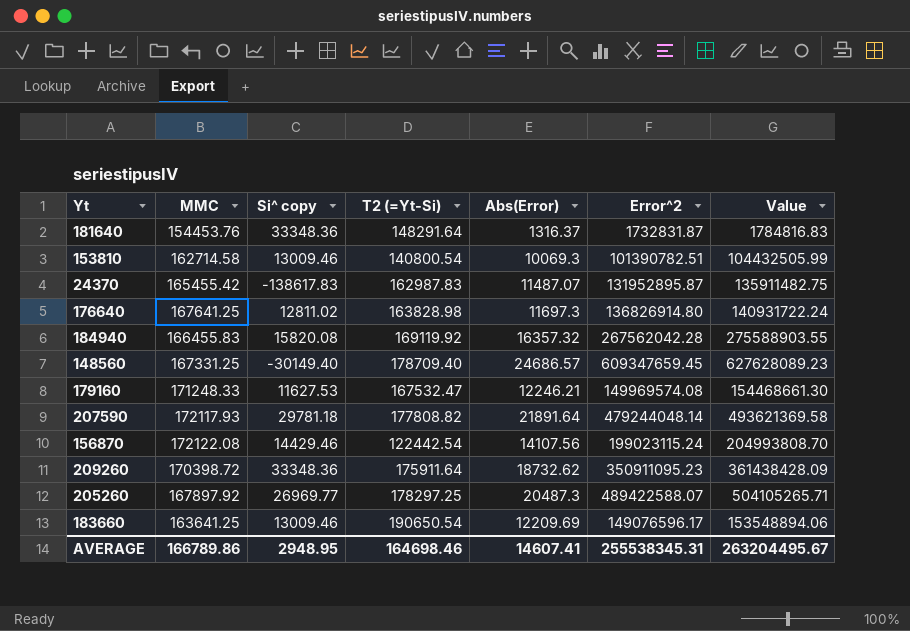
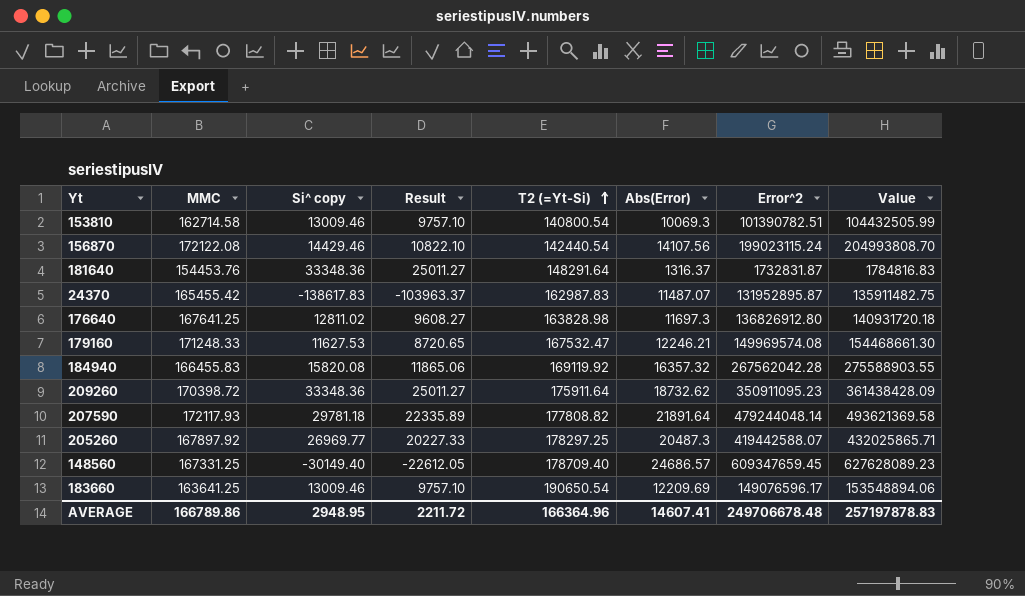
row order: none -> T2 (=Yt-Si) ascending
column Result | formula: none -> [Si^ copy] * 0.75
156870 | T2 (=Yt-Si): 122442.54 -> 142440.54
176640 | Error^2: 136826914.80 -> 136826912.80
176640 | Value: 140931722.24 -> 140931720.18
205260 | Error^2: 489422588.07 -> 419442588.07
205260 | Value: 504105265.71 -> 432025865.71
AVERAGE | T2 (=Yt-Si): 164698.46 -> 166364.96
AVERAGE | Error^2: 255538345.31 -> 249706678.48
AVERAGE | Value: 263204495.67 -> 257197878.83

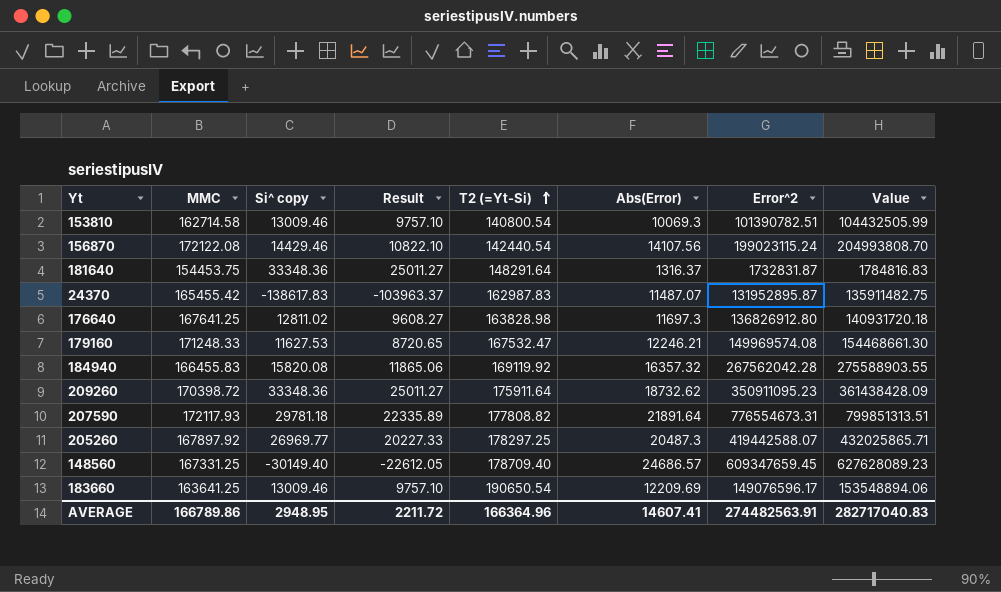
181640 | MMC: 154453.76 -> 154453.75
207590 | Error^2: 479244048.14 -> 776554673.31
207590 | Value: 493621369.58 -> 799851313.51
AVERAGE | Error^2: 249706678.48 -> 274482563.91
AVERAGE | Value: 257197878.83 -> 282717040.83

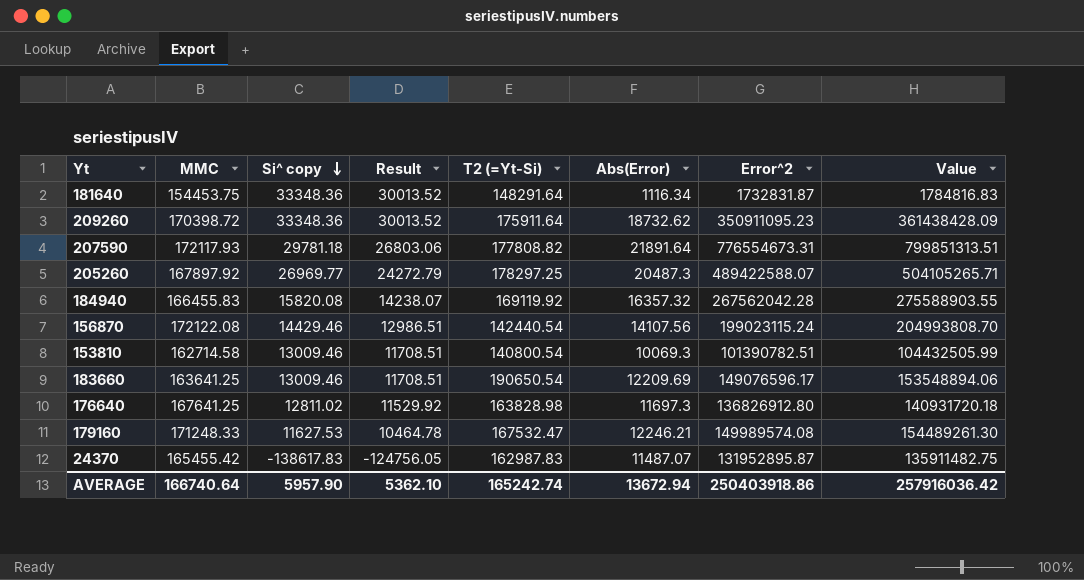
row order: T2 (=Yt-Si) ascending -> Si^ copy descending
column Result | formula: [Si^ copy] * 0.75 -> [Si^ copy] * 0.9
row 148560: 167331.25 | -30149.40 | -22612.05 | 178709.40 | 24686.57 | 609347659.45 | 627628089.23 -> none
181640 | Abs(Error): 1316.37 -> 1116.34
205260 | Error^2: 419442588.07 -> 489422588.07
205260 | Value: 432025865.71 -> 504105265.71
179160 | Error^2: 149969574.08 -> 149989574.08
179160 | Value: 154468661.30 -> 154489261.30
AVERAGE | MMC: 166789.86 -> 166740.64
AVERAGE | Si^ copy: 2948.95 -> 5957.90
AVERAGE | Result: 2211.72 -> 5362.10
AVERAGE | T2 (=Yt-Si): 166364.96 -> 165242.74
AVERAGE | Abs(Error): 14607.41 -> 13672.94
AVERAGE | Error^2: 274482563.91 -> 250403918.86
AVERAGE | Value: 282717040.83 -> 257916036.42

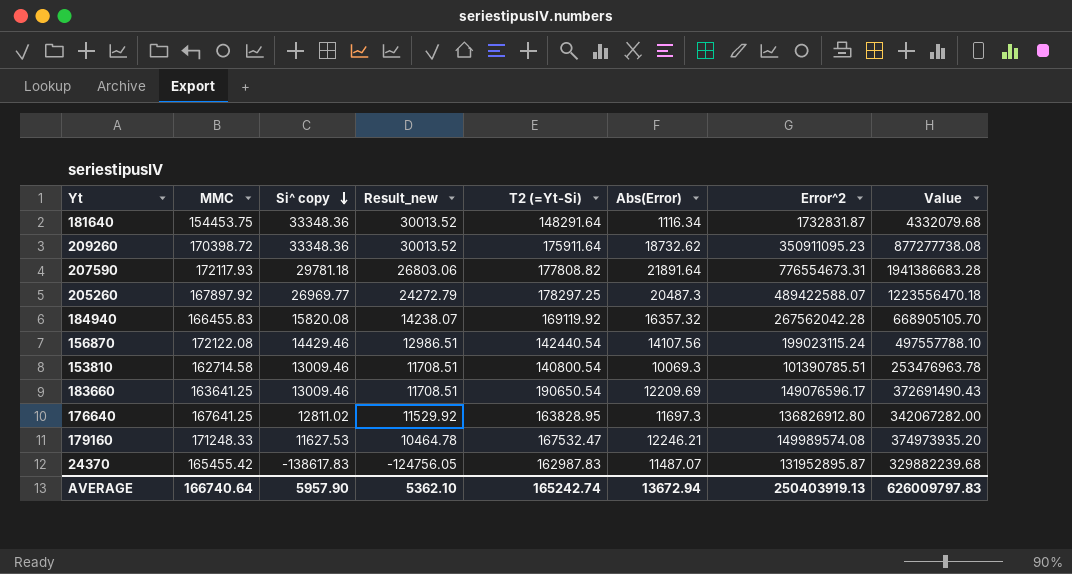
column name: Result -> Result_new
column Value | formula: [Error^2] * 1.03 -> [Error^2] * 2.5
153810 | Error^2: 101390782.51 -> 101390785.51
176640 | T2 (=Yt-Si): 163828.98 -> 163828.95
AVERAGE | Error^2: 250403918.86 -> 250403919.13
AVERAGE | Value: 257916036.42 -> 626009797.83

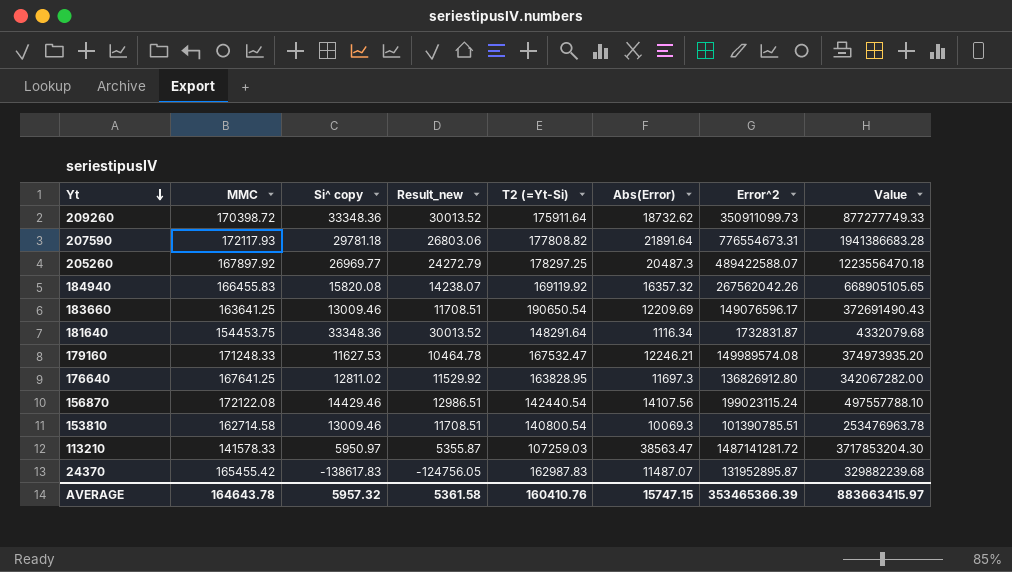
row order: Si^ copy descending -> Yt descending
209260 | Error^2: 350911095.23 -> 350911099.73
209260 | Value: 877277738.08 -> 877277749.33
184940 | Error^2: 267562042.28 -> 267562042.26
184940 | Value: 668905105.70 -> 668905105.65
row 113210: none -> 141578.33 | 5950.97 | 5355.87 | 107259.03 | 38563.47 | 1487141281.72 | 3717853204.30
AVERAGE | MMC: 166740.64 -> 164643.78
AVERAGE | Si^ copy: 5957.90 -> 5957.32
AVERAGE | Result_new: 5362.10 -> 5361.58
AVERAGE | T2 (=Yt-Si): 165242.74 -> 160410.76
AVERAGE | Abs(Error): 13672.94 -> 15747.15
AVERAGE | Error^2: 250403919.13 -> 353465366.39
AVERAGE | Value: 626009797.83 -> 883663415.97

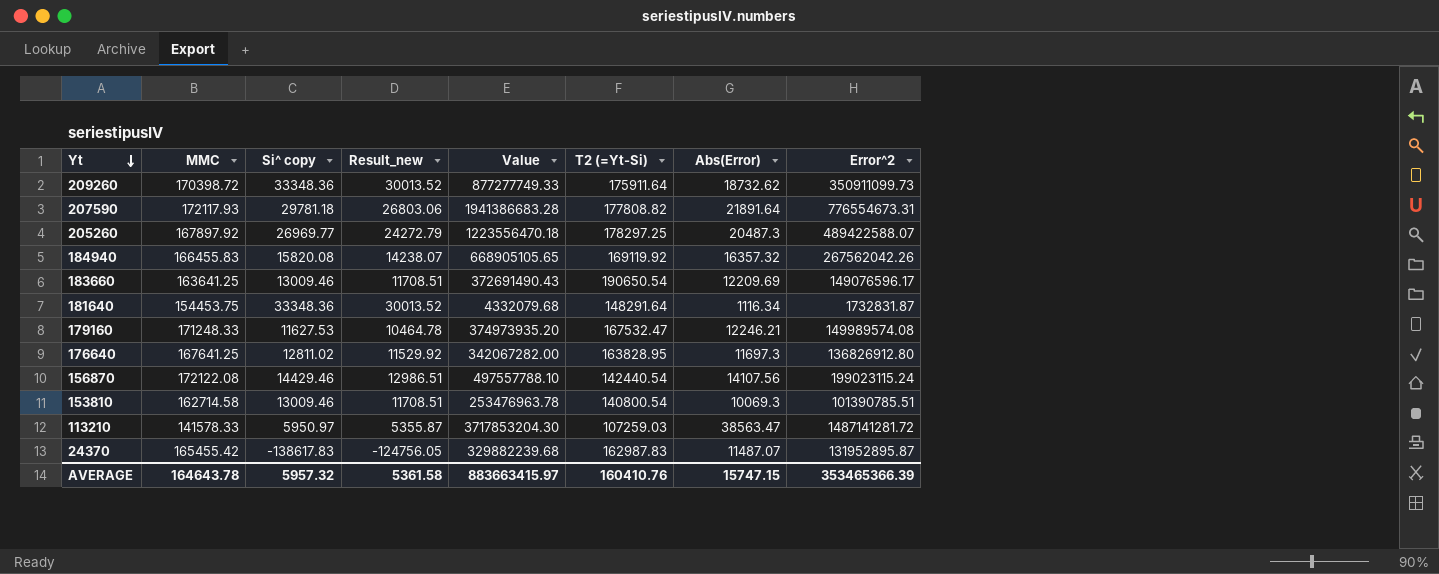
column Value | position: 8 -> 5

